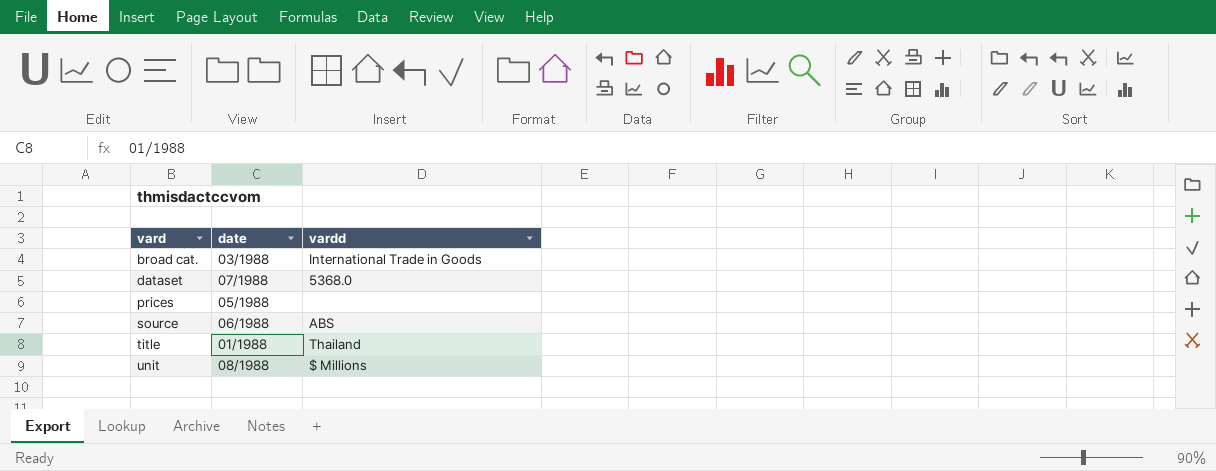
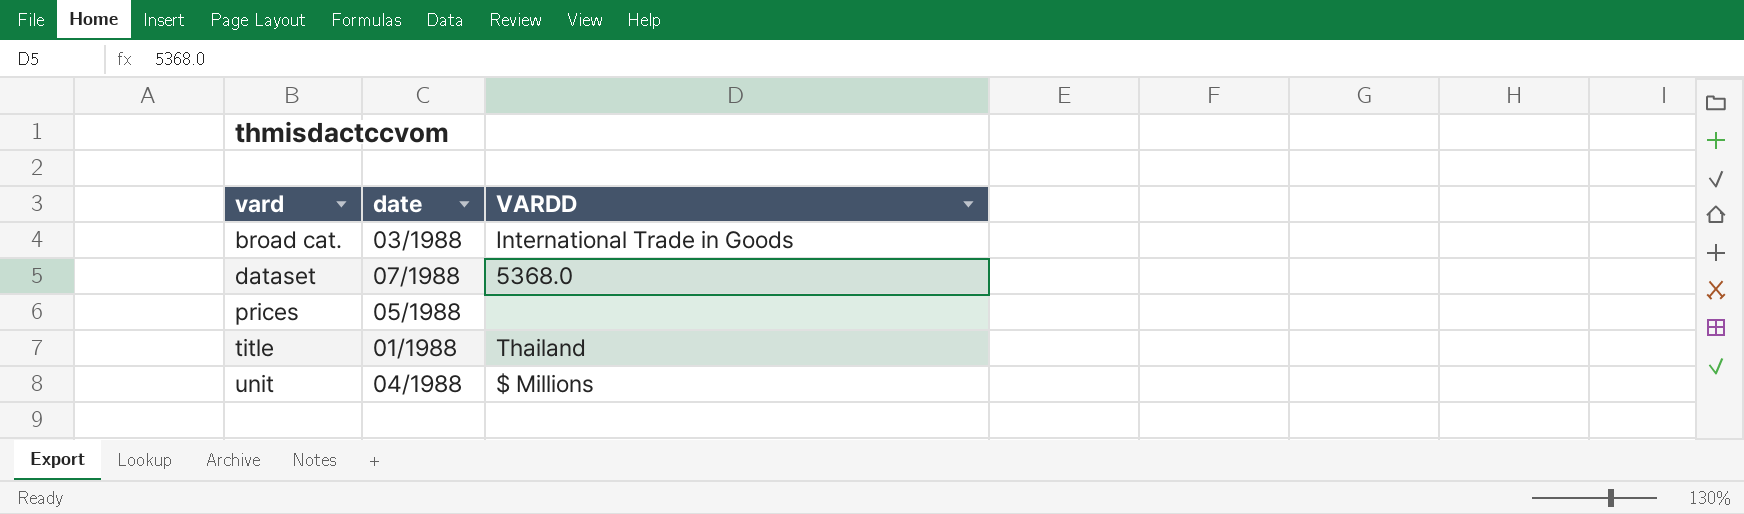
column name: vardd -> VARDD
row source: 06/1988 | ABS -> none
unit | date: 08/1988 -> 04/1988

